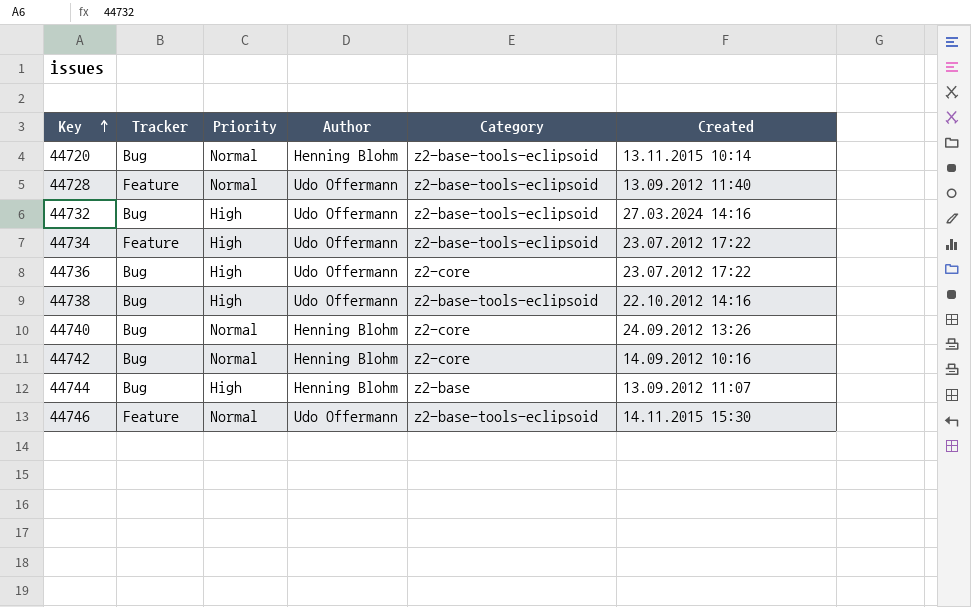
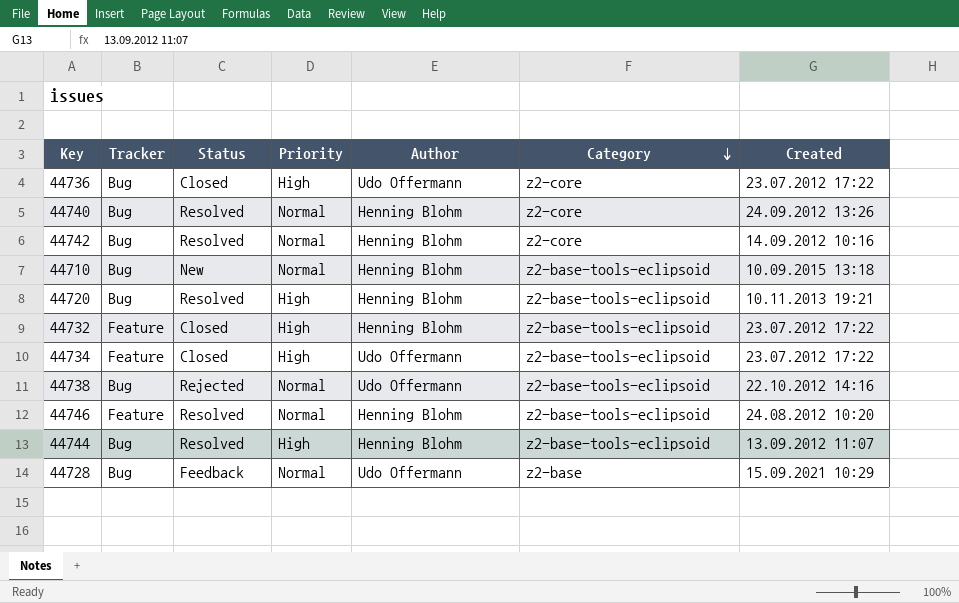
row order: Key ascending -> Category descending
column Status | position: none -> 3
row 44710: none -> Bug | New | Normal | Henning Blohm | z2-base-tools-eclipsoid | 10.09.2015 13:18
44720 | Priority: Normal -> High
44720 | Created: 13.11.2015 10:14 -> 10.11.2013 19:21
44732 | Tracker: Bug -> Feature
44732 | Author: Udo Offermann -> Henning Blohm
44732 | Created: 27.03.2024 14:16 -> 23.07.2012 17:22
44738 | Priority: High -> Normal
44746 | Author: Udo Offermann -> Henning Blohm
44746 | Created: 14.11.2015 15:30 -> 24.08.2012 10:20
44744 | Category: z2-base -> z2-base-tools-eclipsoid
44728 | Tracker: Feature -> Bug
44728 | Category: z2-base-tools-eclipsoid -> z2-base
44728 | Created: 13.09.2012 11:40 -> 15.09.2021 10:29

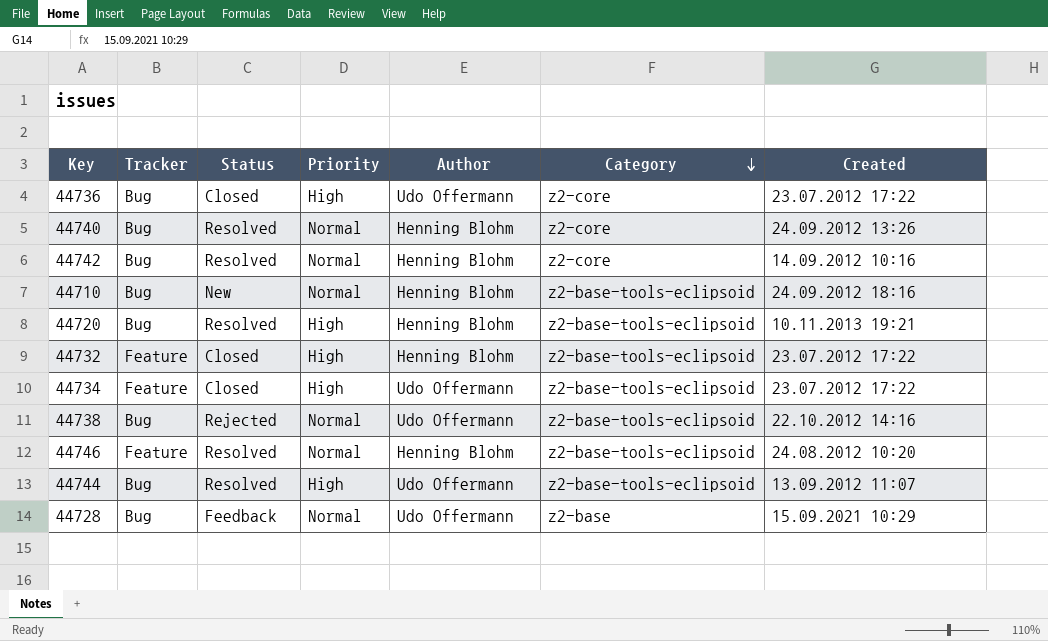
44710 | Created: 10.09.2015 13:18 -> 24.09.2012 18:16
44744 | Author: Henning Blohm -> Udo Offermann

